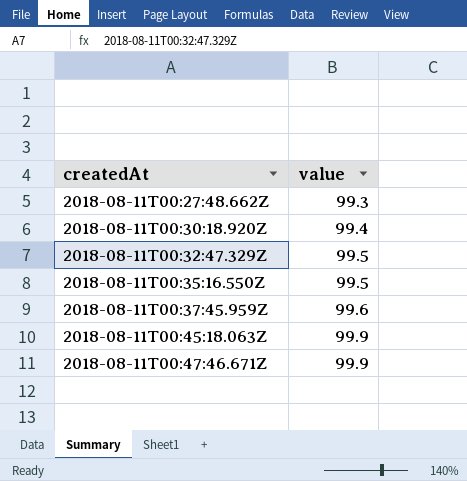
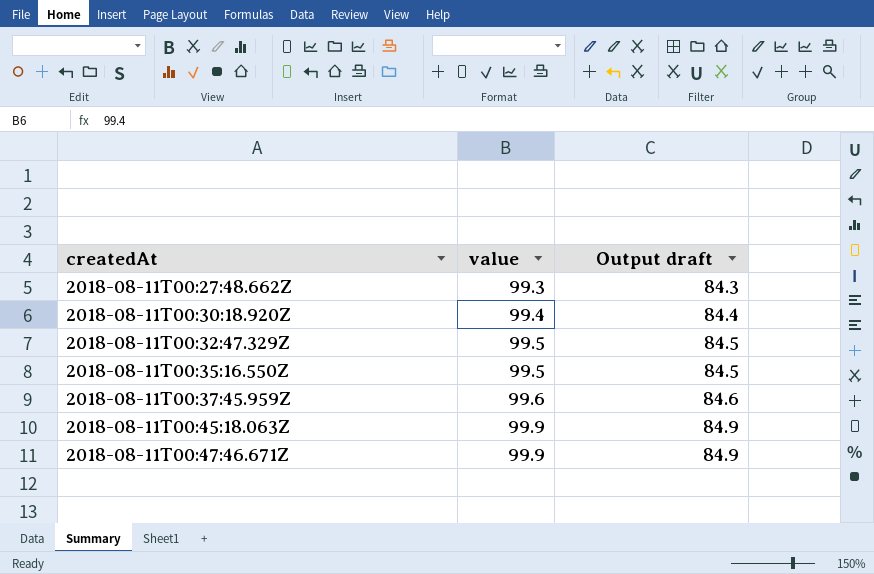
column Output draft | formula: none -> [value] - 15

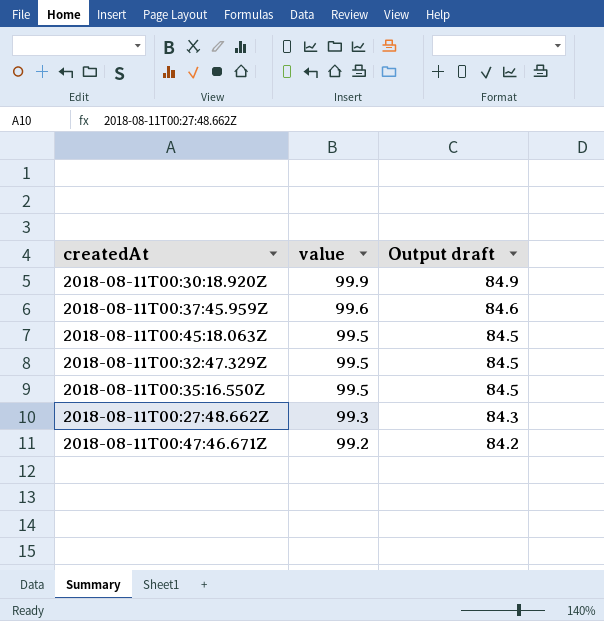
row order: createdAt ascending -> value descending
2018-08-11T00:30:18.920Z | value: 99.4 -> 99.9
2018-08-11T00:30:18.920Z | Output draft: 84.4 -> 84.9
2018-08-11T00:45:18.063Z | value: 99.9 -> 99.5
2018-08-11T00:45:18.063Z | Output draft: 84.9 -> 84.5
2018-08-11T00:47:46.671Z | value: 99.9 -> 99.2
2018-08-11T00:47:46.671Z | Output draft: 84.9 -> 84.2

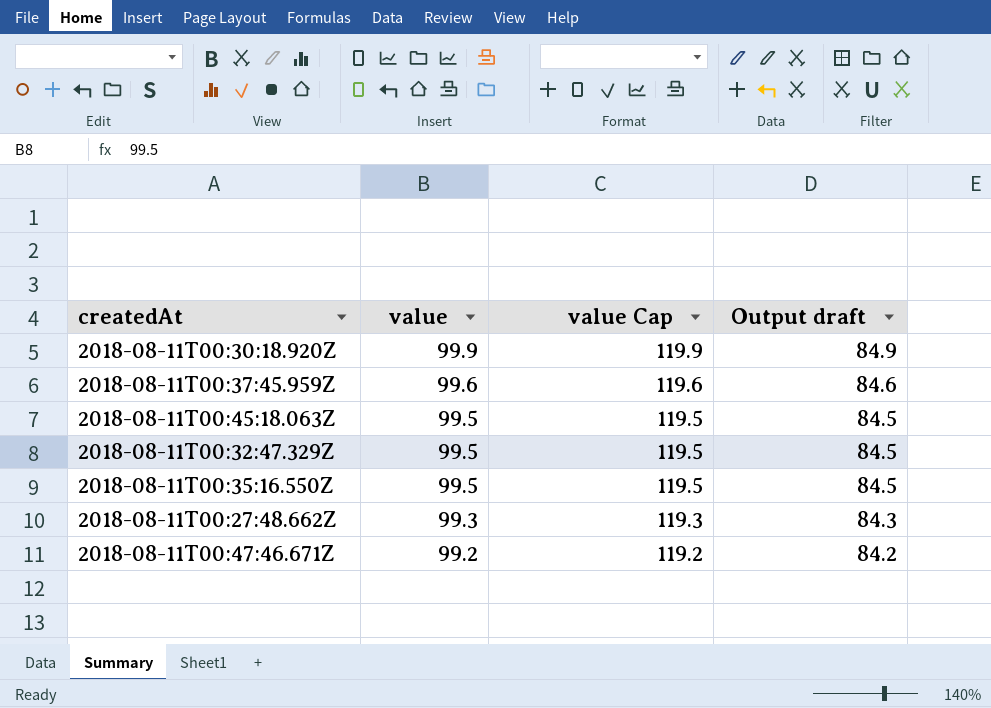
column value Cap | formula: none -> [value] + 20

